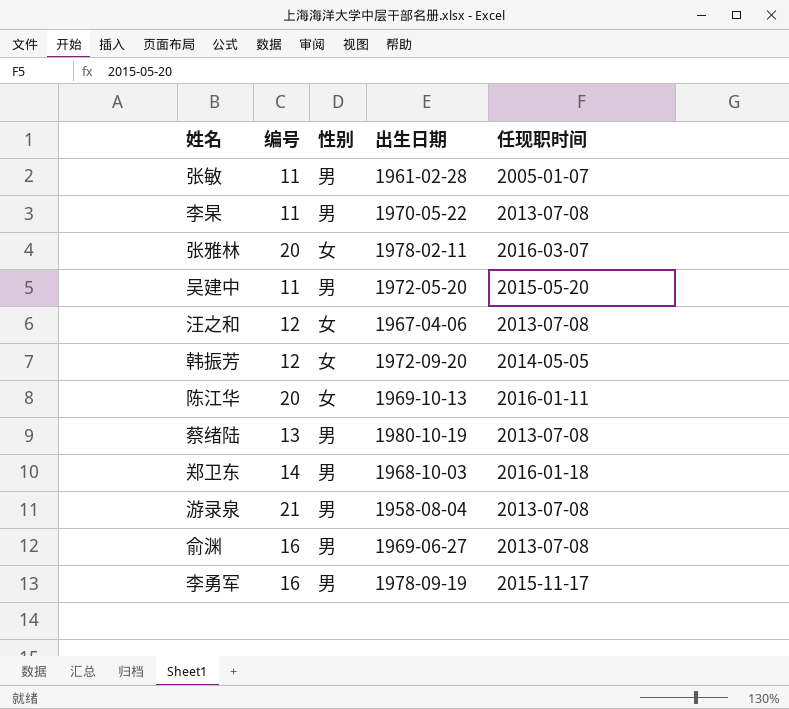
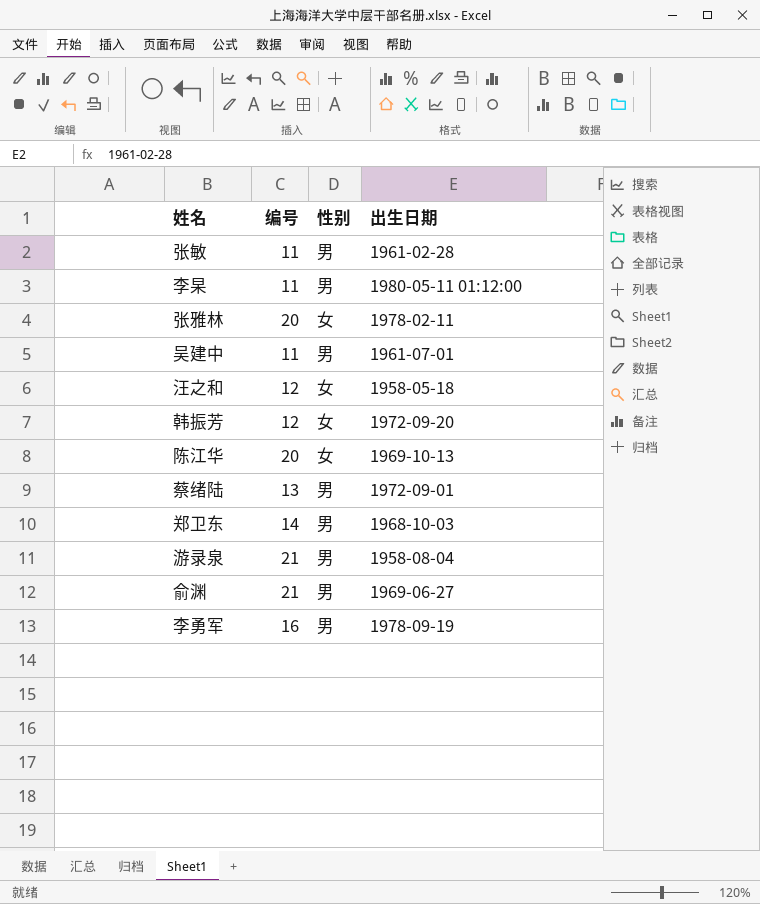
column 任现职时间 | position: 5 -> none
李杲 | 出生日期: 1970-05-22 -> 1980-05-11 01:12:00
吴建中 | 出生日期: 1972-05-20 -> 1961-07-01
汪之和 | 出生日期: 1967-04-06 -> 1958-05-18
蔡绪陆 | 出生日期: 1980-10-19 -> 1972-09-01
俞渊 | 编号: 16 -> 21

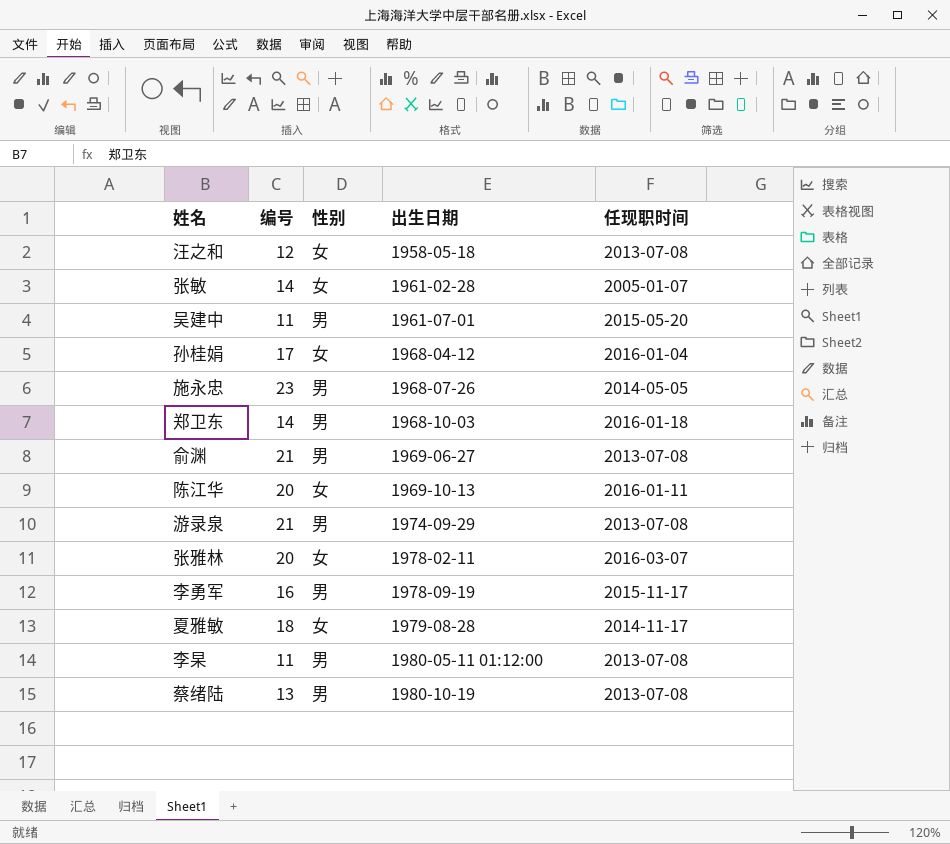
row order: none -> 出生日期 ascending
column 任现职时间 | position: none -> 5
row 韩振芳: 12 | 女 | 1972-09-20 -> none
张敏 | 编号: 11 -> 14
张敏 | 性别: 男 -> 女
row 孙桂娟: none -> 17 | 女 | 1968-04-12 | 2016-01-04
row 施永忠: none -> 23 | 男 | 1968-07-26 | 2014-05-05
游录泉 | 出生日期: 1958-08-04 -> 1974-09-29
row 夏雅敏: none -> 18 | 女 | 1979-08-28 | 2014-11-17
蔡绪陆 | 出生日期: 1972-09-01 -> 1980-10-19

